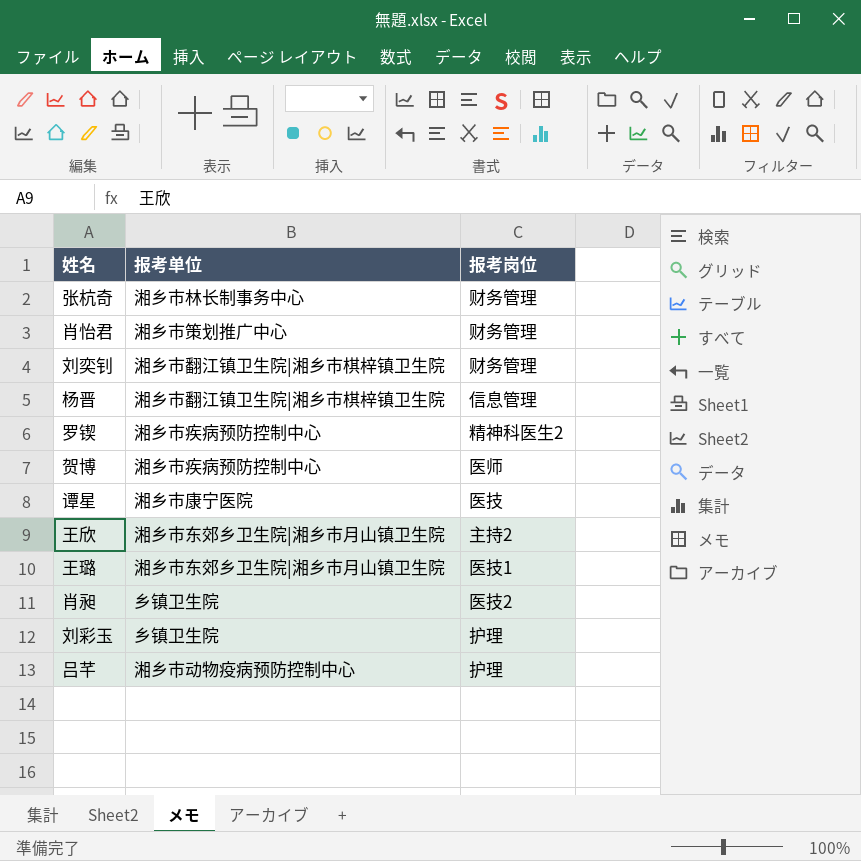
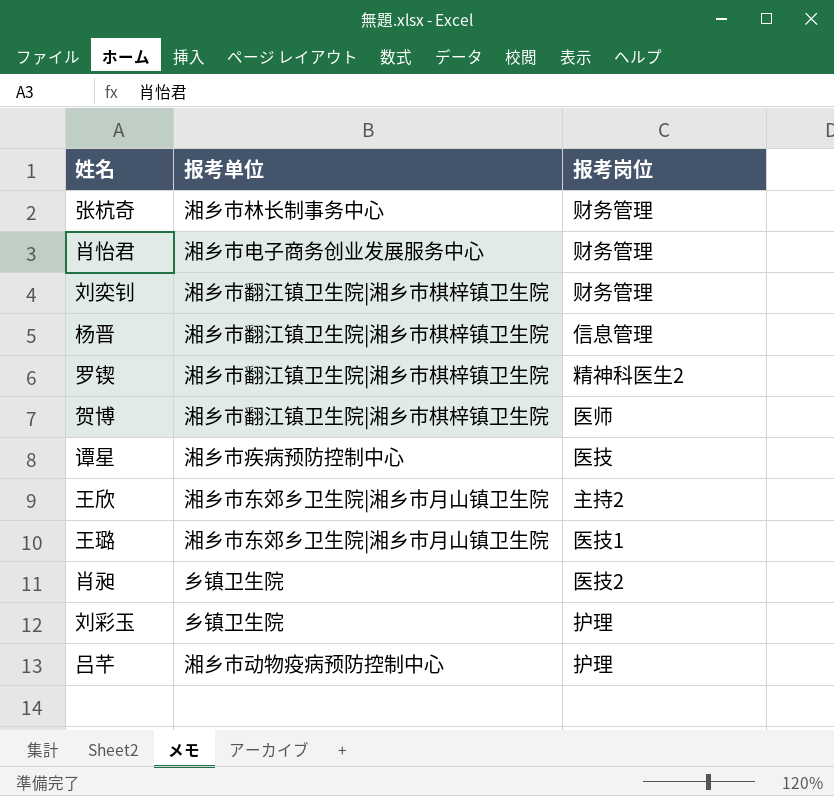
肖怡君 | 报考单位: 湘乡市策划推广中心 -> 湘乡市电子商务创业发展服务中心
罗锲 | 报考单位: 湘乡市疾病预防控制中心 -> 湘乡市翻江镇卫生院|湘乡市棋梓镇卫生院
贺博 | 报考单位: 湘乡市疾病预防控制中心 -> 湘乡市翻江镇卫生院|湘乡市棋梓镇卫生院
谭星 | 报考单位: 湘乡市康宁医院 -> 湘乡市疾病预防控制中心

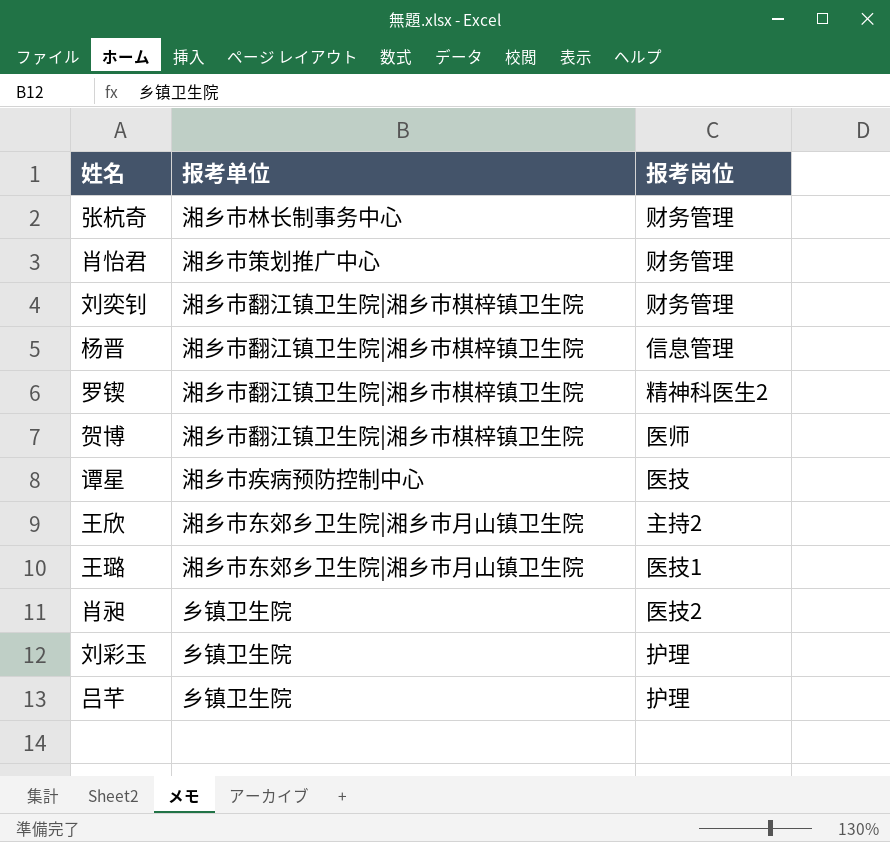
肖怡君 | 报考单位: 湘乡市电子商务创业发展服务中心 -> 湘乡市策划推广中心
吕芊 | 报考单位: 湘乡市动物疫病预防控制中心 -> 乡镇卫生院

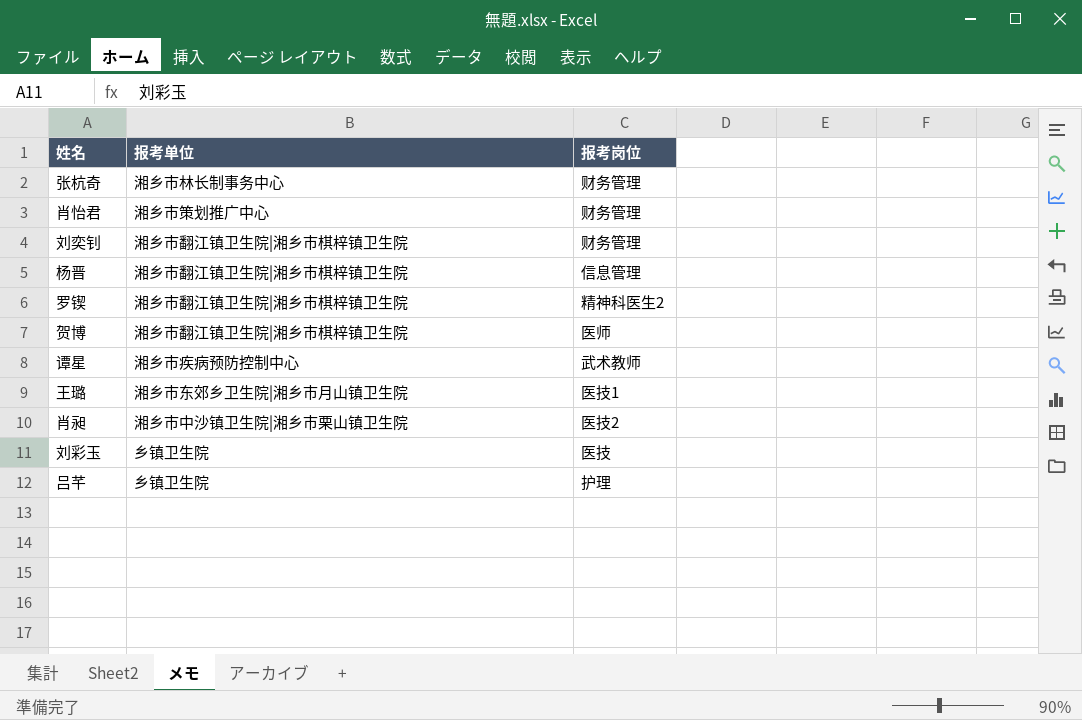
row 王欣: 湘乡市东郊乡卫生院|湘乡市月山镇卫生院 | 主持2 -> none
谭星 | 报考岗位: 医技 -> 武术教师
肖昶 | 报考单位: 乡镇卫生院 -> 湘乡市中沙镇卫生院|湘乡市栗山镇卫生院
刘彩玉 | 报考岗位: 护理 -> 医技

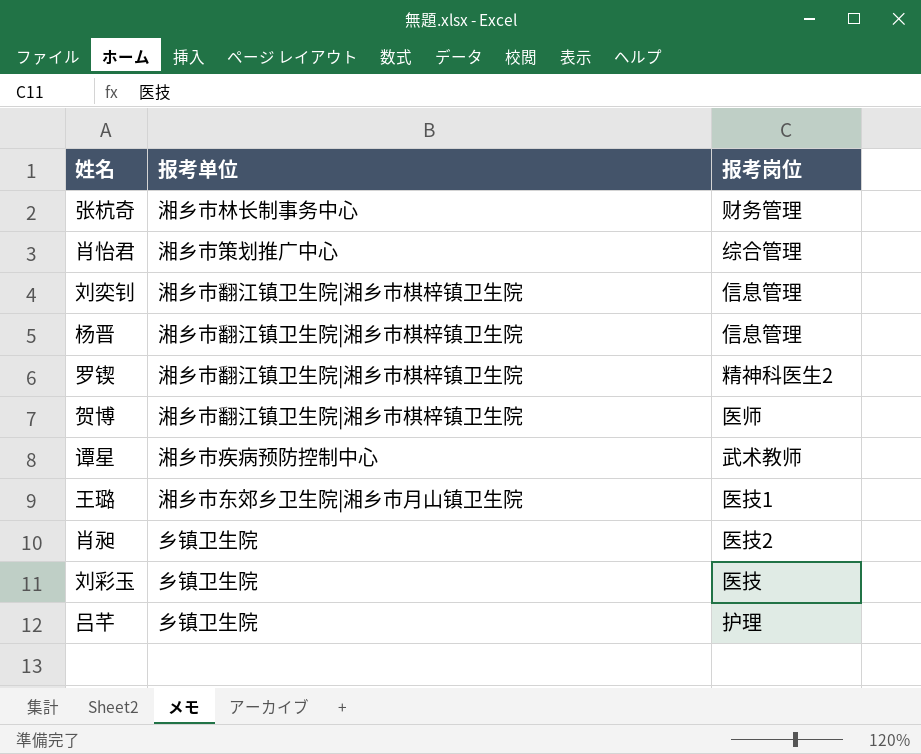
肖怡君 | 报考岗位: 财务管理 -> 综合管理
刘奕钊 | 报考岗位: 财务管理 -> 信息管理
肖昶 | 报考单位: 湘乡市中沙镇卫生院|湘乡市栗山镇卫生院 -> 乡镇卫生院

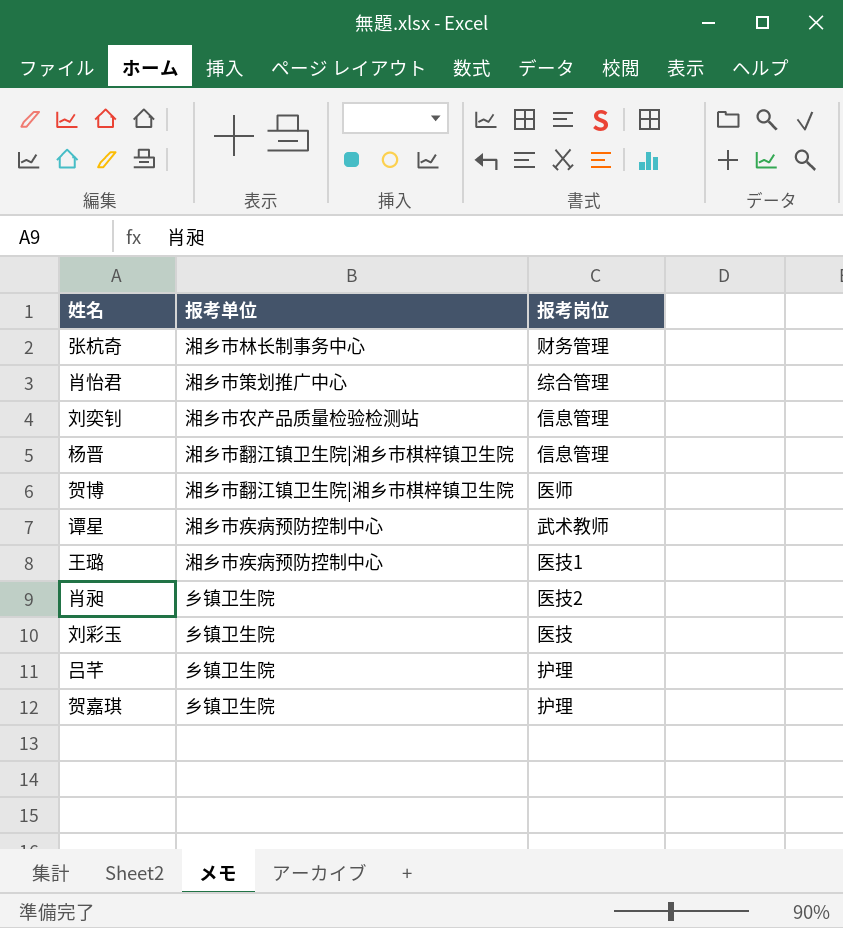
row 罗锲: 湘乡市翻江镇卫生院|湘乡市棋梓镇卫生院 | 精神科医生2 -> none
刘奕钊 | 报考单位: 湘乡市翻江镇卫生院|湘乡市棋梓镇卫生院 -> 湘乡市农产品质量检验检测站
王璐 | 报考单位: 湘乡市东郊乡卫生院|湘乡市月山镇卫生院 -> 湘乡市疾病预防控制中心
row 贺嘉琪: none -> 乡镇卫生院 | 护理

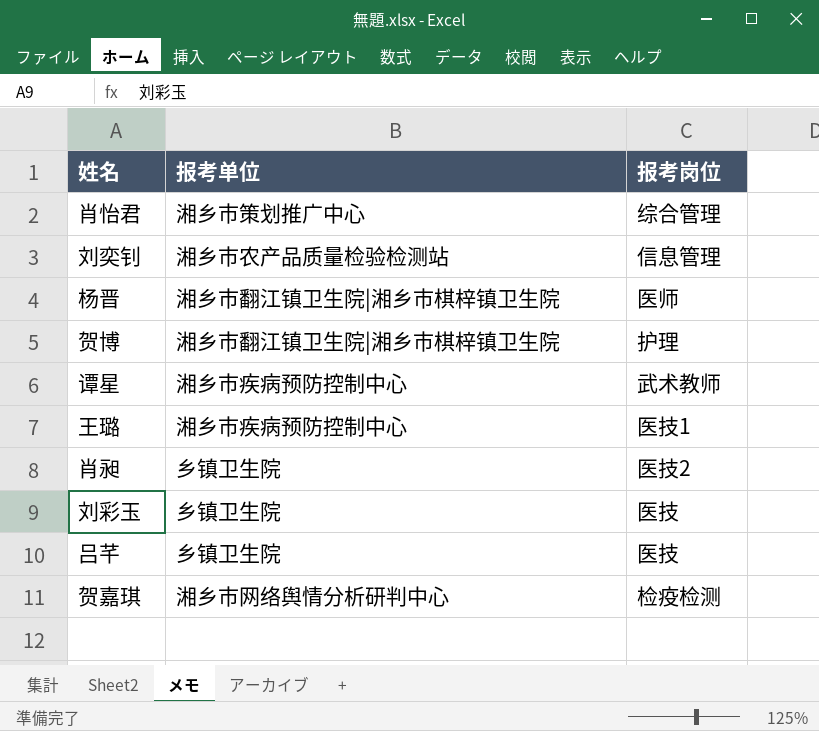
row 张杭奇: 湘乡市林长制事务中心 | 财务管理 -> none
杨晋 | 报考岗位: 信息管理 -> 医师
贺博 | 报考岗位: 医师 -> 护理
吕芊 | 报考岗位: 护理 -> 医技
贺嘉琪 | 报考单位: 乡镇卫生院 -> 湘乡市网络舆情分析研判中心
贺嘉琪 | 报考岗位: 护理 -> 检疫检测

